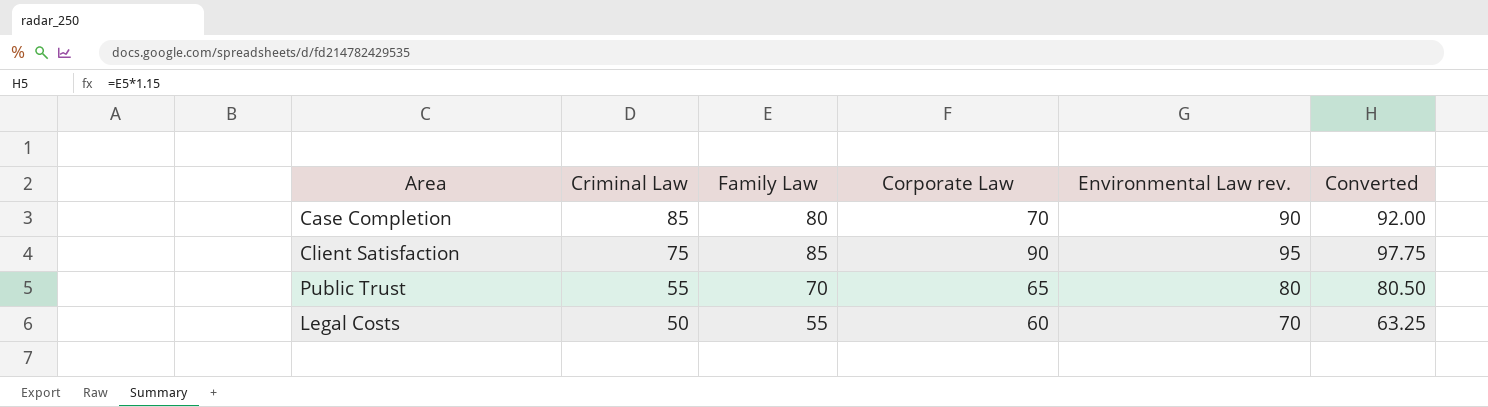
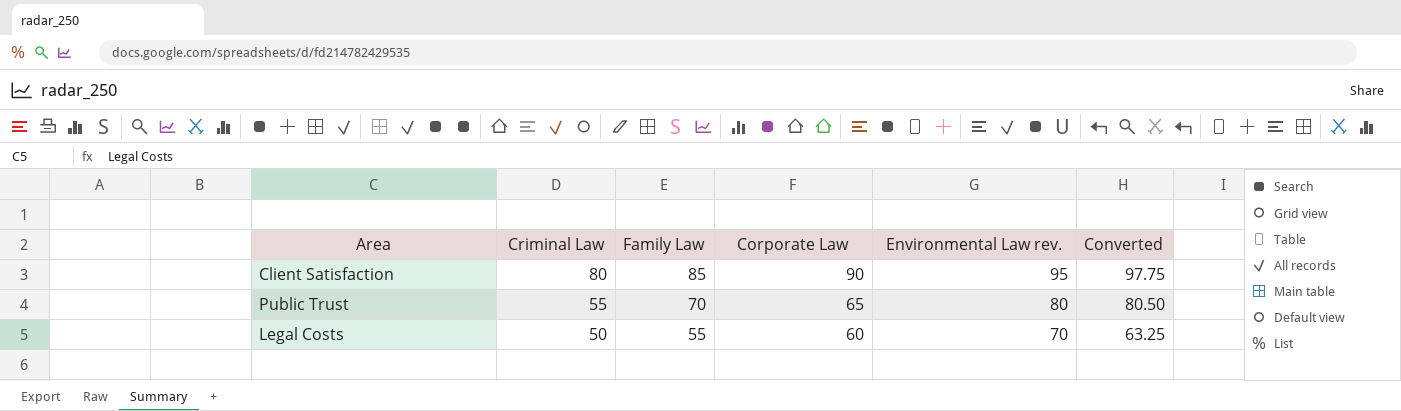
row Case Completion: 85 | 80 | 70 | 90 | 92.00 -> none
Client Satisfaction | Criminal Law: 75 -> 80

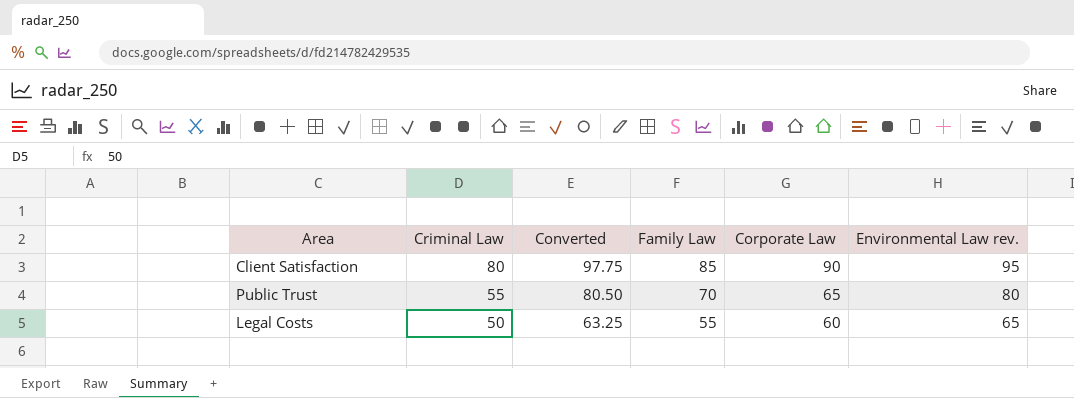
column Converted | position: 6 -> 3
Legal Costs | Environmental Law rev.: 70 -> 65

